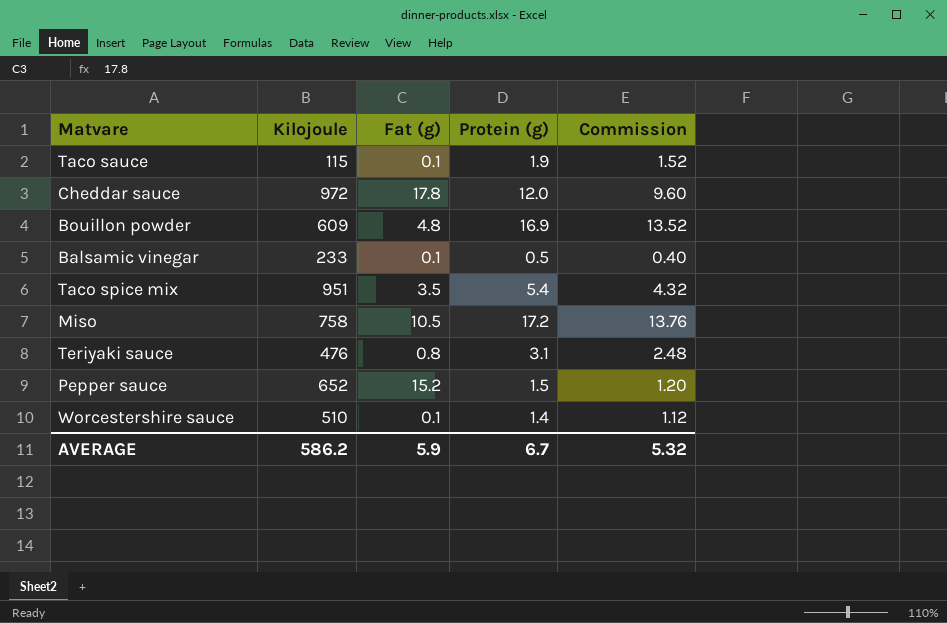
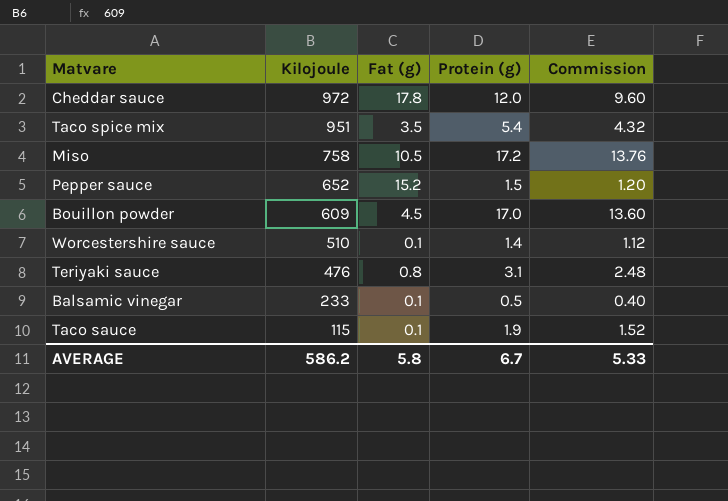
row order: none -> Kilojoule descending
Bouillon powder | Fat (g): 4.8 -> 4.5
Bouillon powder | Protein (g): 16.9 -> 17.0
Bouillon powder | Commission: 13.52 -> 13.60
AVERAGE | Fat (g): 5.9 -> 5.8
AVERAGE | Commission: 5.32 -> 5.33

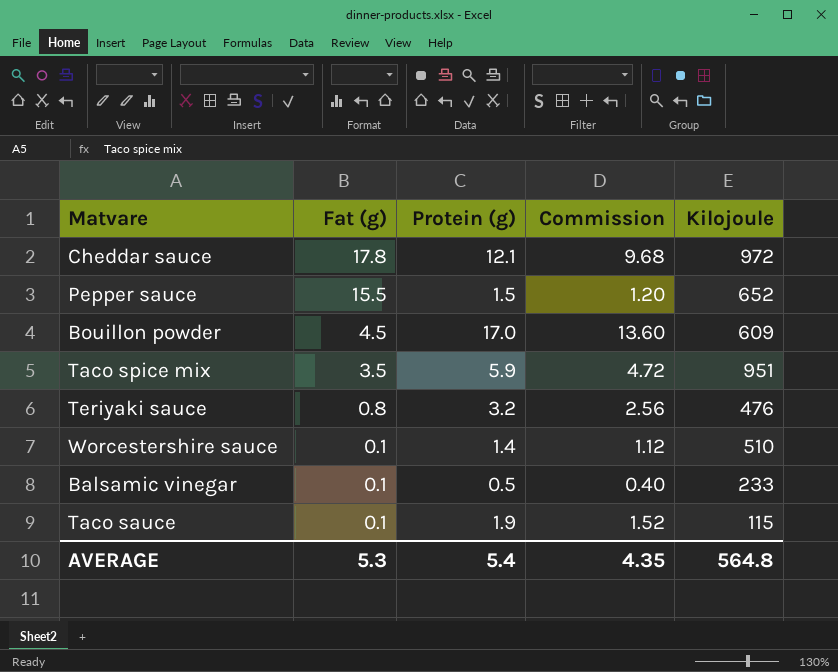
row order: Kilojoule descending -> Fat (g) descending
column Kilojoule | position: 2 -> 5
row Miso: 758 | 10.5 | 17.2 | 13.76 -> none
Cheddar sauce | Protein (g): 12.0 -> 12.1
Cheddar sauce | Commission: 9.60 -> 9.68
Pepper sauce | Fat (g): 15.2 -> 15.5
Taco spice mix | Protein (g): 5.4 -> 5.9
Taco spice mix | Commission: 4.32 -> 4.72
Teriyaki sauce | Protein (g): 3.1 -> 3.2
Teriyaki sauce | Commission: 2.48 -> 2.56
AVERAGE | Fat (g): 5.8 -> 5.3
AVERAGE | Protein (g): 6.7 -> 5.4
AVERAGE | Commission: 5.33 -> 4.35
AVERAGE | Kilojoule: 586.2 -> 564.8

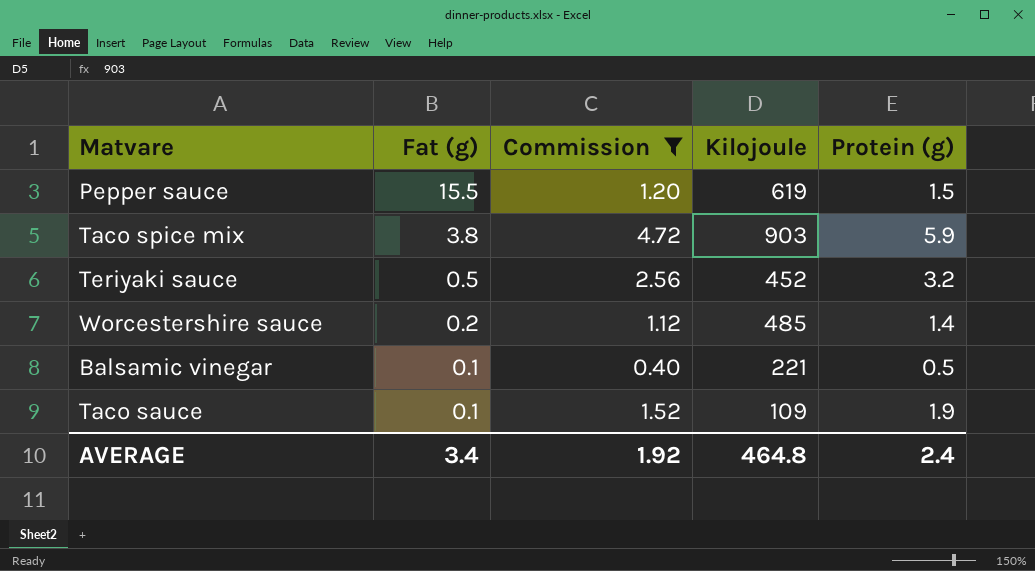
filter: none -> Commission <= 4.72
column Protein (g) | position: 3 -> 5
Pepper sauce | Kilojoule: 652 -> 619
Taco spice mix | Fat (g): 3.5 -> 3.8
Taco spice mix | Kilojoule: 951 -> 903
Teriyaki sauce | Fat (g): 0.8 -> 0.5
Teriyaki sauce | Kilojoule: 476 -> 452
Worcestershire sauce | Fat (g): 0.1 -> 0.2
Worcestershire sauce | Kilojoule: 510 -> 485
Balsamic vinegar | Kilojoule: 233 -> 221
Taco sauce | Kilojoule: 115 -> 109
AVERAGE | Fat (g): 5.3 -> 3.4
AVERAGE | Commission: 4.35 -> 1.92
AVERAGE | Kilojoule: 564.8 -> 464.8
AVERAGE | Protein (g): 5.4 -> 2.4

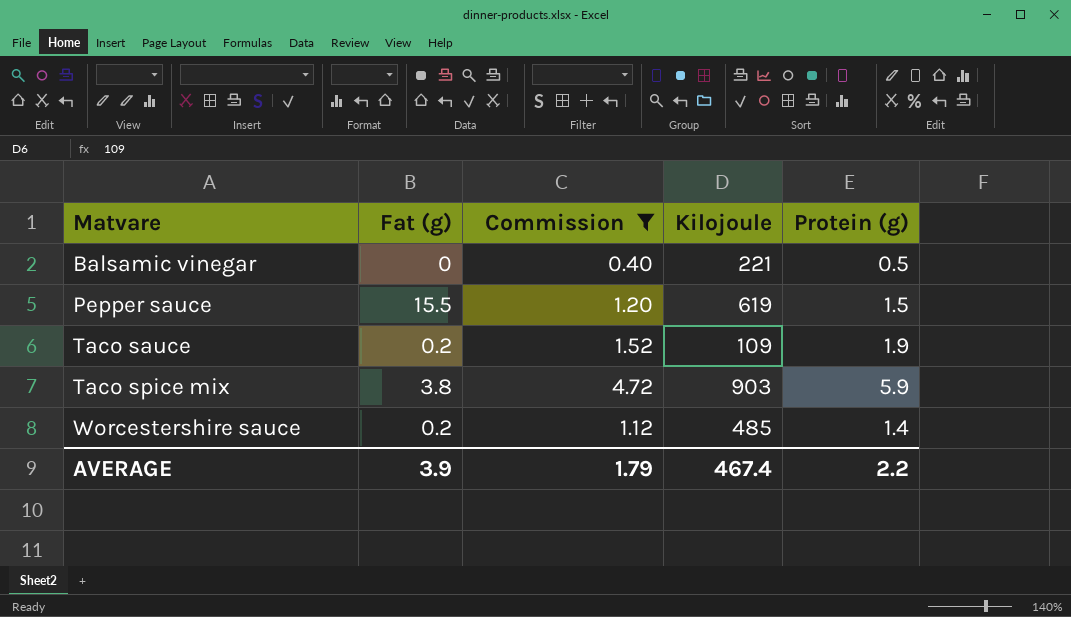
row order: Fat (g) descending -> Matvare ascending
row Teriyaki sauce: 0.5 | 2.56 | 452 | 3.2 -> none
Balsamic vinegar | Fat (g): 0.1 -> 0
Taco sauce | Fat (g): 0.1 -> 0.2
AVERAGE | Fat (g): 3.4 -> 3.9
AVERAGE | Commission: 1.92 -> 1.79
AVERAGE | Kilojoule: 464.8 -> 467.4
AVERAGE | Protein (g): 2.4 -> 2.2

